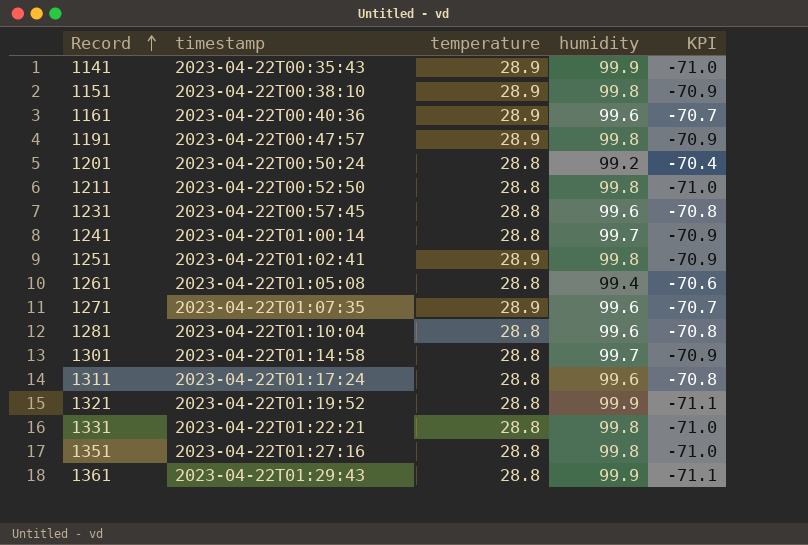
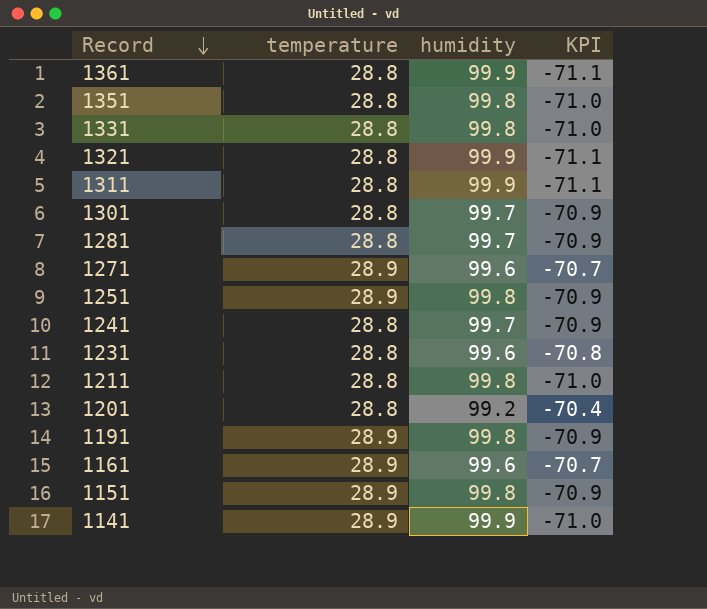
row order: Record ascending -> Record descending
column timestamp | position: 2 -> none
row 1261: 2023-04-22T01:05:08 | 28.8 | 99.4 | -70.6 -> none
1311 | humidity: 99.6 -> 99.9
1311 | KPI: -70.8 -> -71.1
1281 | humidity: 99.6 -> 99.7
1281 | KPI: -70.8 -> -70.9

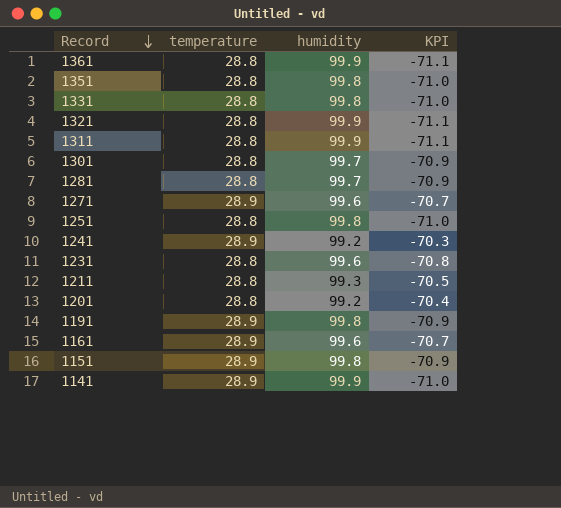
1251 | temperature: 28.9 -> 28.8
1251 | KPI: -70.9 -> -71.0
1241 | temperature: 28.8 -> 28.9
1241 | humidity: 99.7 -> 99.2
1241 | KPI: -70.9 -> -70.3
1211 | humidity: 99.8 -> 99.3
1211 | KPI: -71.0 -> -70.5

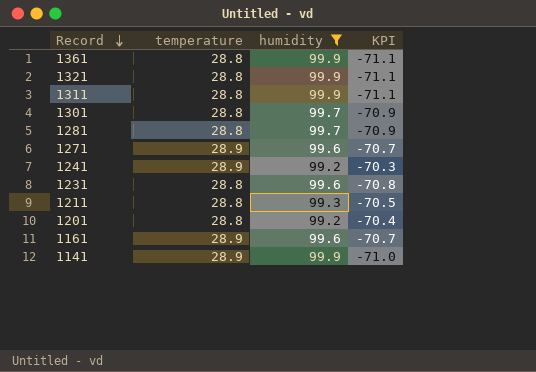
filter: none -> humidity != 99.8

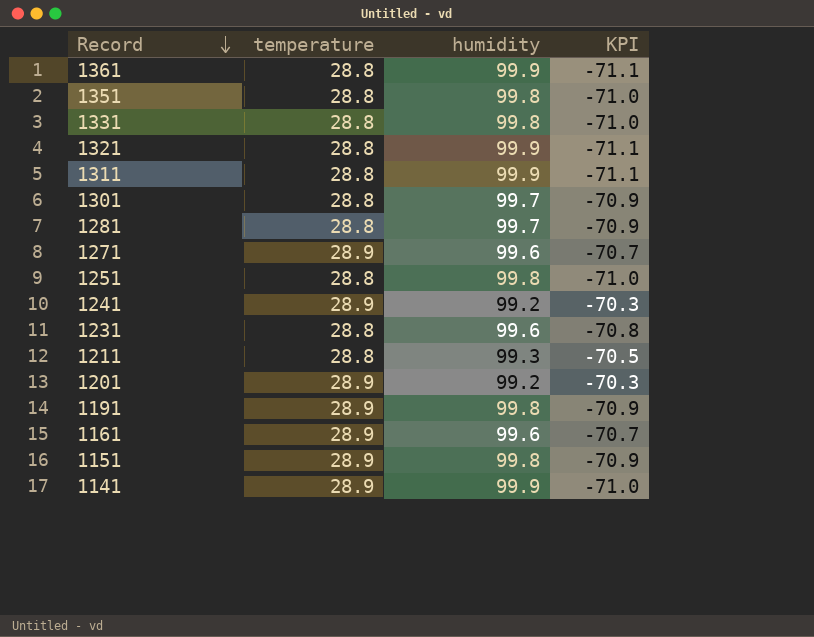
filter: humidity != 99.8 -> none
1201 | temperature: 28.8 -> 28.9
1201 | KPI: -70.4 -> -70.3

